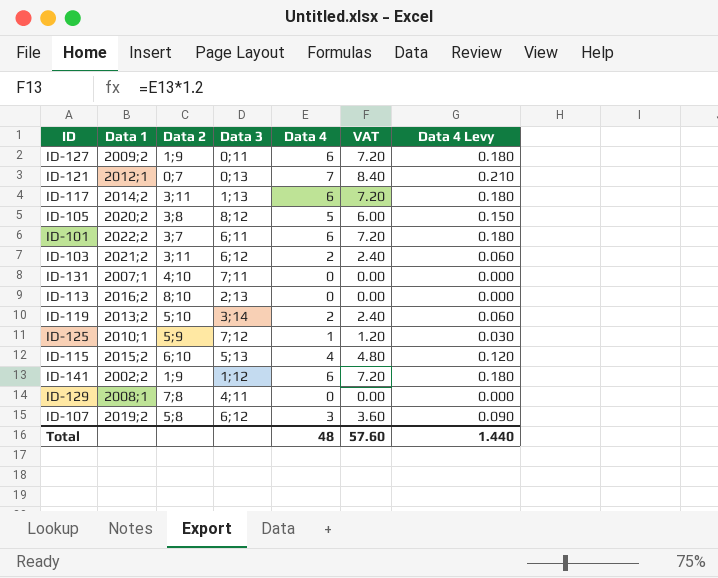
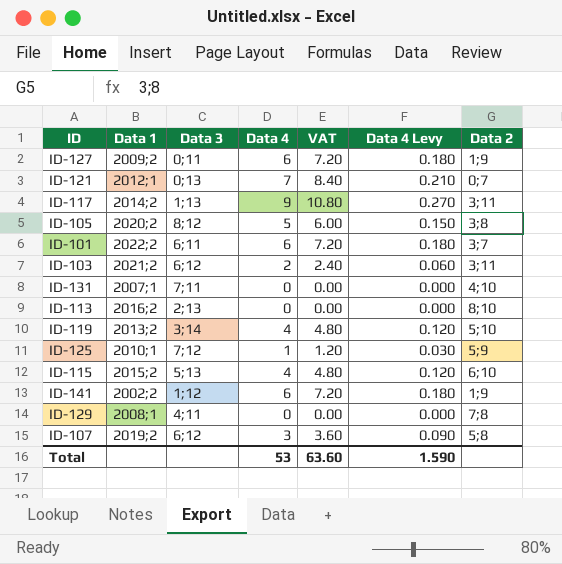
column Data 2 | position: 3 -> 7
ID-117 | Data 4: 6 -> 9
ID-117 | VAT: 7.20 -> 10.80
ID-117 | Data 4 Levy: 0.180 -> 0.270
ID-119 | Data 4: 2 -> 4
ID-119 | VAT: 2.40 -> 4.80
ID-119 | Data 4 Levy: 0.060 -> 0.120
Total | Data 4: 48 -> 53
Total | VAT: 57.60 -> 63.60
Total | Data 4 Levy: 1.440 -> 1.590

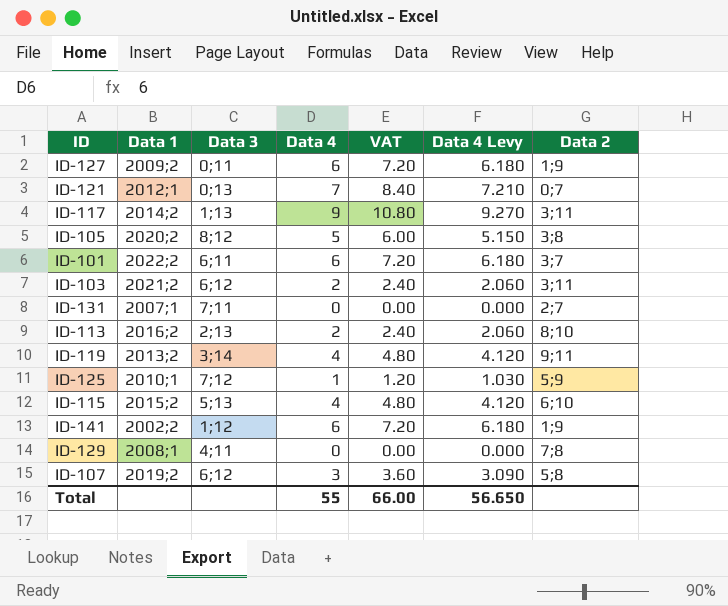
column Data 4 Levy | formula: [Data 4] * 0.03 -> [Data 4] * 1.03
ID-131 | Data 2: 4;10 -> 2;7
ID-113 | Data 4: 0 -> 2
ID-113 | VAT: 0.00 -> 2.40
ID-119 | Data 2: 5;10 -> 9;11
Total | Data 4: 53 -> 55
Total | VAT: 63.60 -> 66.00
Total | Data 4 Levy: 1.590 -> 56.650

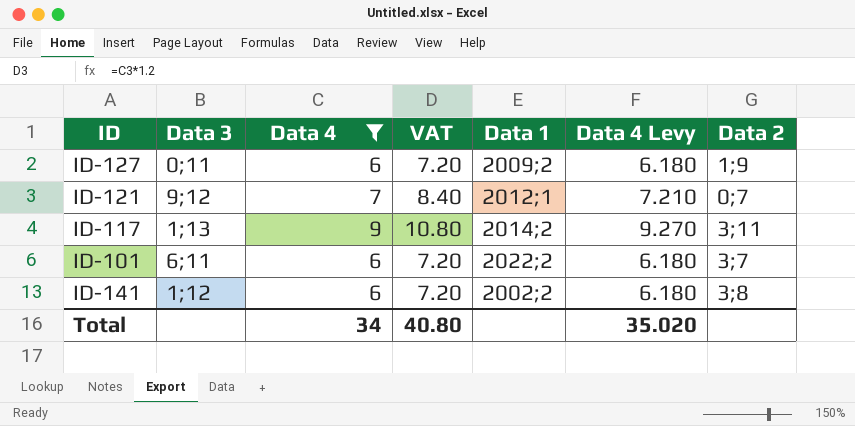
filter: none -> Data 4 >= 6
column Data 1 | position: 2 -> 5
ID-121 | Data 3: 0;13 -> 9;12
ID-141 | Data 2: 1;9 -> 3;8
Total | Data 4: 55 -> 34
Total | VAT: 66.00 -> 40.80
Total | Data 4 Levy: 56.650 -> 35.020

